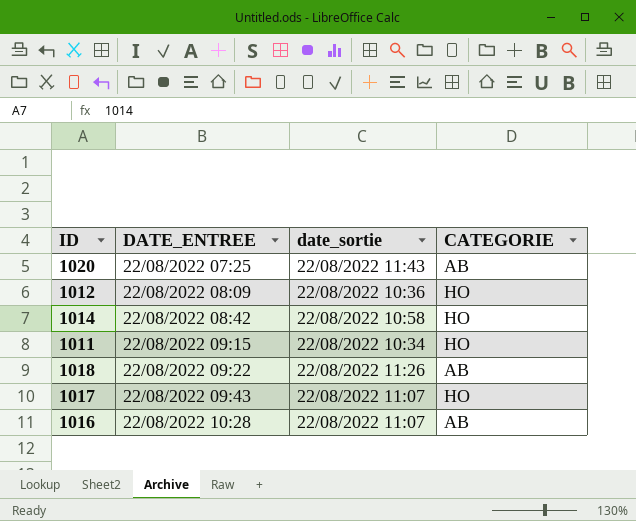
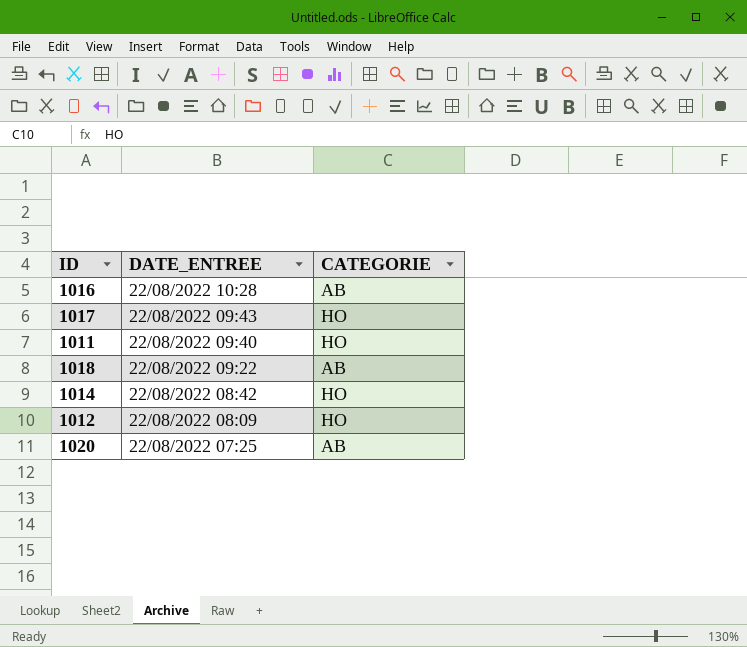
row order: DATE_ENTREE ascending -> DATE_ENTREE descending
column date_sortie | position: 3 -> none
1011 | DATE_ENTREE: 22/08/2022 09:15 -> 22/08/2022 09:40

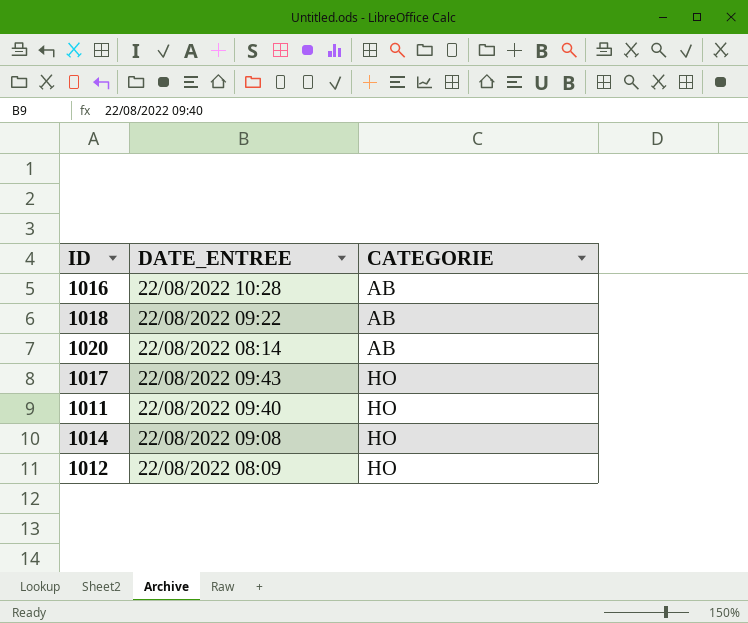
row order: DATE_ENTREE descending -> CATEGORIE ascending
1020 | DATE_ENTREE: 22/08/2022 07:25 -> 22/08/2022 08:14
1014 | DATE_ENTREE: 22/08/2022 08:42 -> 22/08/2022 09:08

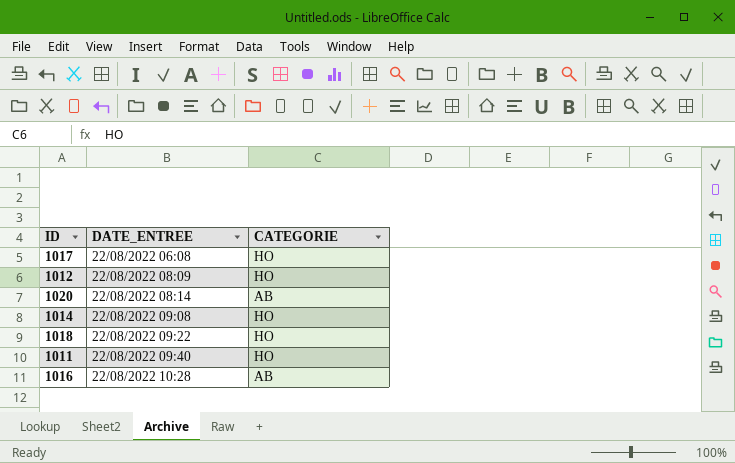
row order: CATEGORIE ascending -> DATE_ENTREE ascending
1017 | DATE_ENTREE: 22/08/2022 09:43 -> 22/08/2022 06:08
1018 | CATEGORIE: AB -> HO

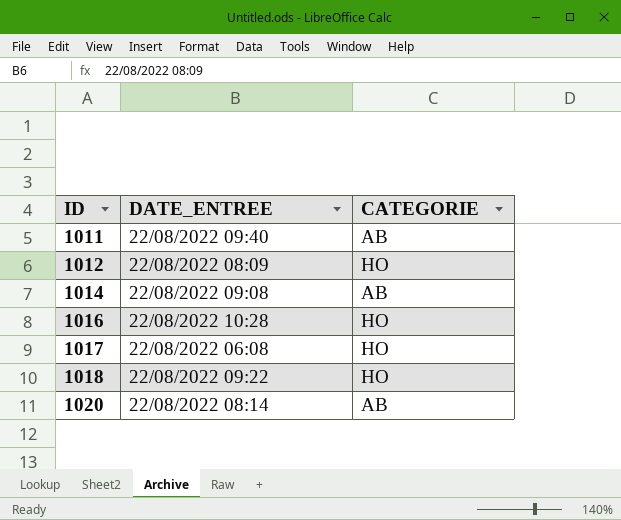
row order: DATE_ENTREE ascending -> ID ascending
1011 | CATEGORIE: HO -> AB
1014 | CATEGORIE: HO -> AB
1016 | CATEGORIE: AB -> HO

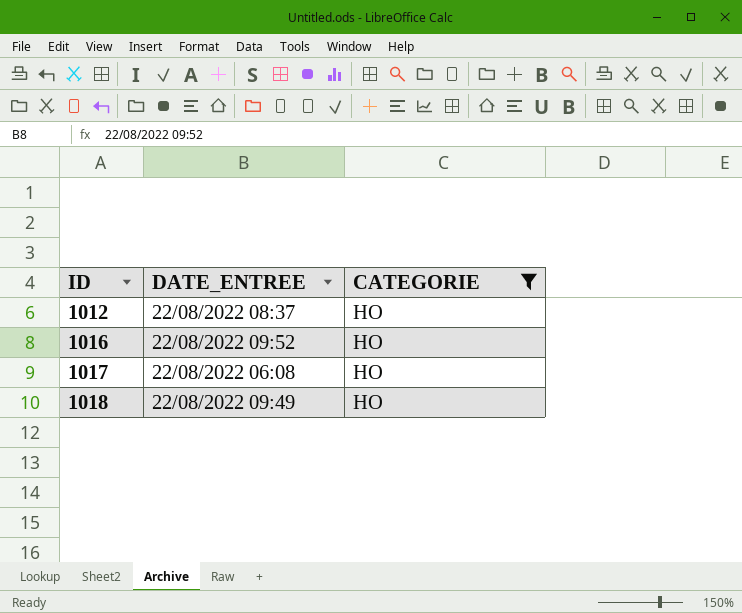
filter: none -> CATEGORIE = HO
1012 | DATE_ENTREE: 22/08/2022 08:09 -> 22/08/2022 08:37
1016 | DATE_ENTREE: 22/08/2022 10:28 -> 22/08/2022 09:52
1018 | DATE_ENTREE: 22/08/2022 09:22 -> 22/08/2022 09:49

